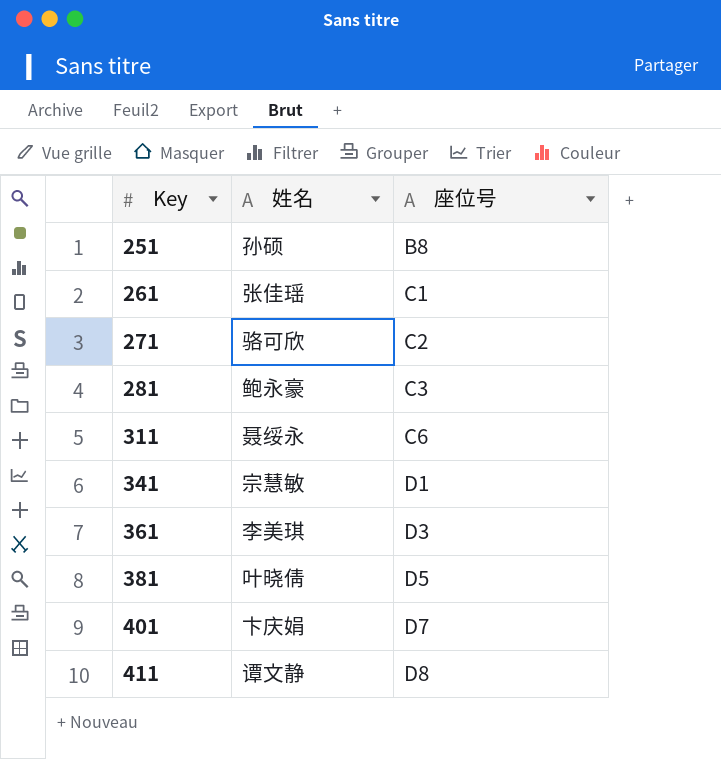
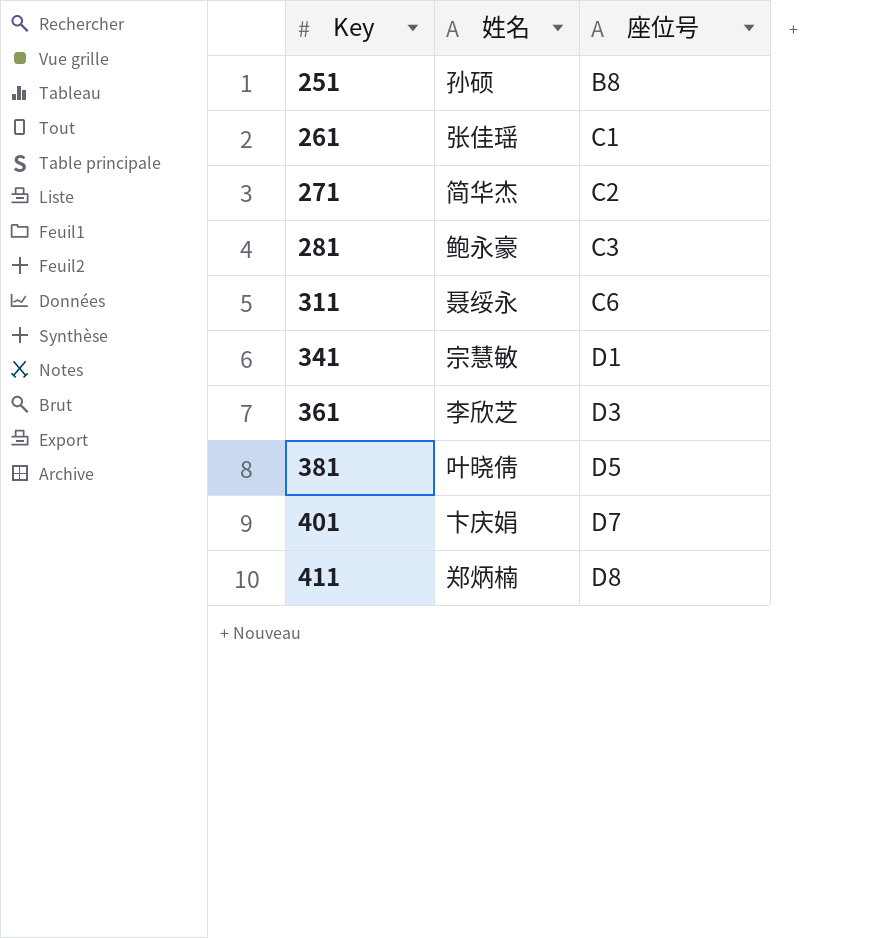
271 | 姓名: 骆可欣 -> 简华杰
361 | 姓名: 李美琪 -> 李欣芝
411 | 姓名: 谭文静 -> 郑炳楠

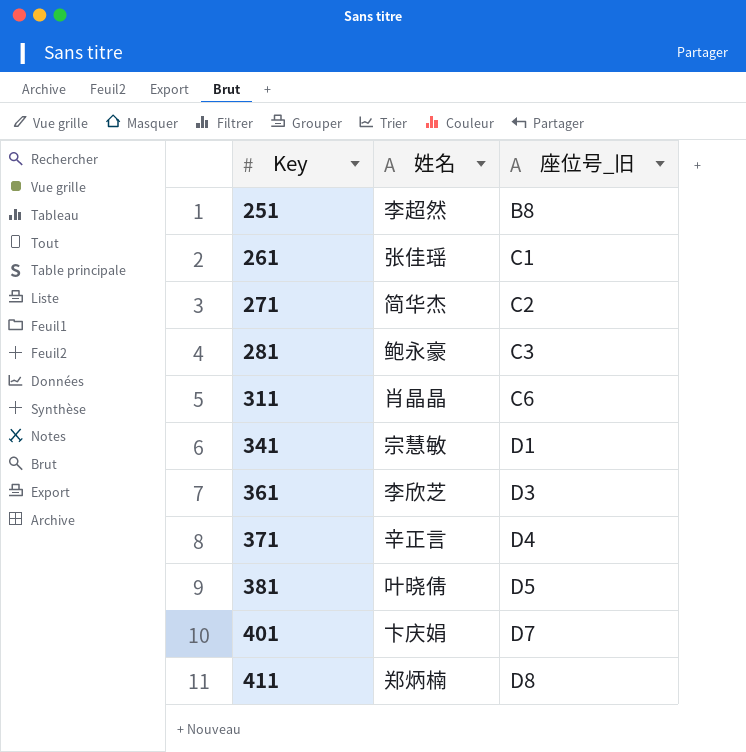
column name: 座位号 -> 座位号_旧
251 | 姓名: 孙硕 -> 李超然
311 | 姓名: 聂绥永 -> 肖晶晶
row 371: none -> 辛正言 | D4

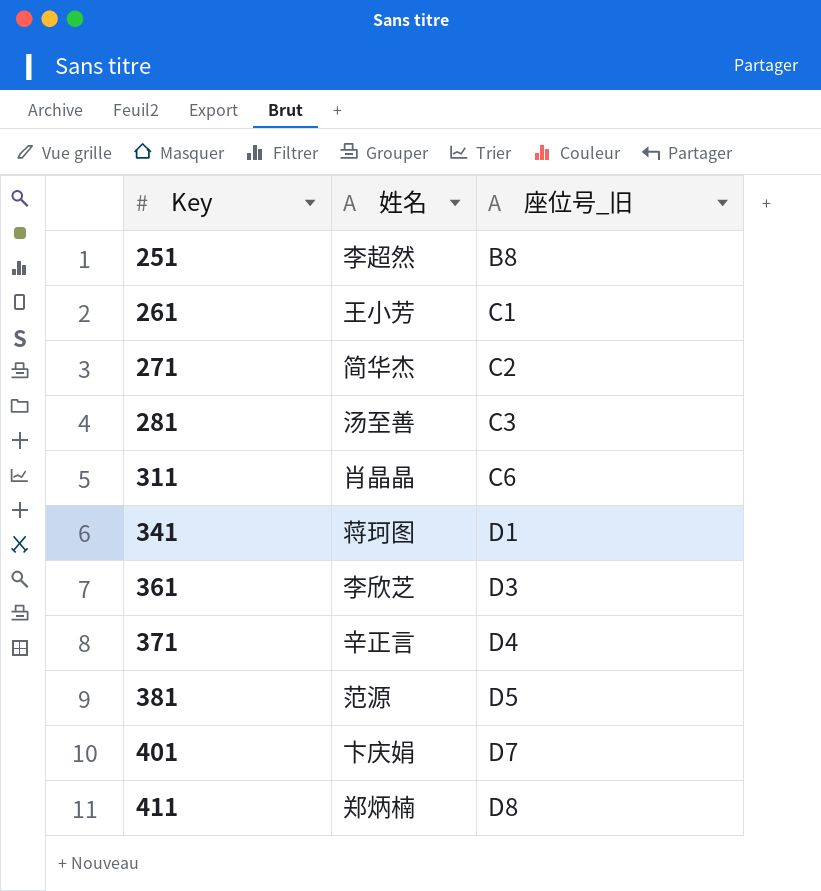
261 | 姓名: 张佳瑶 -> 王小芳
281 | 姓名: 鲍永豪 -> 汤至善
341 | 姓名: 宗慧敏 -> 蒋珂图
381 | 姓名: 叶晓倩 -> 范源

